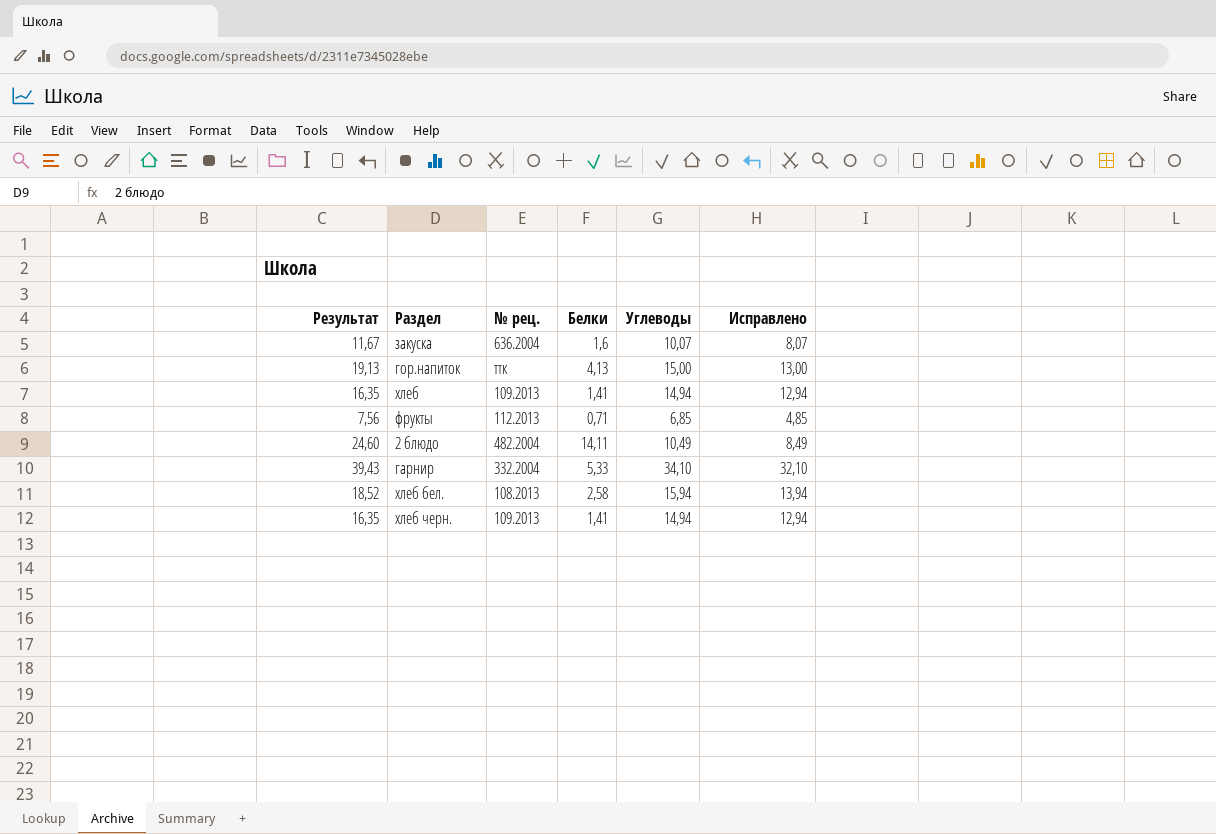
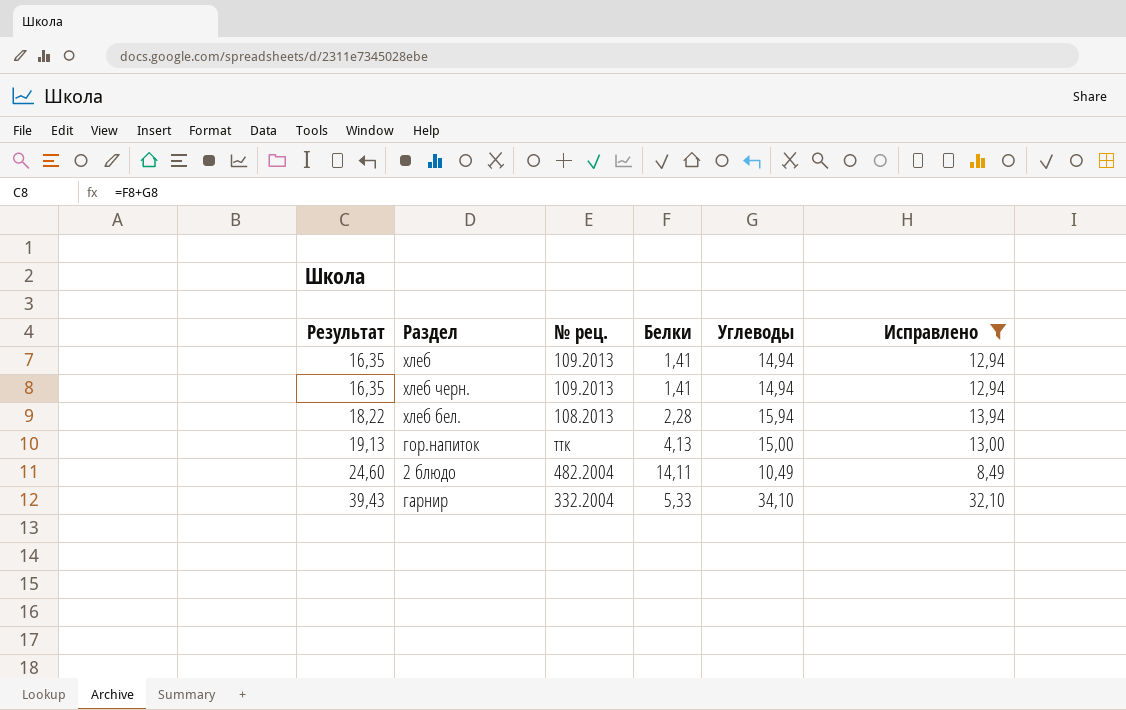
filter: none -> Исправлено >= 8,49
row order: none -> Результат ascending
хлеб бел. | Результат: 18,52 -> 18,22
хлеб бел. | Белки: 2,58 -> 2,28

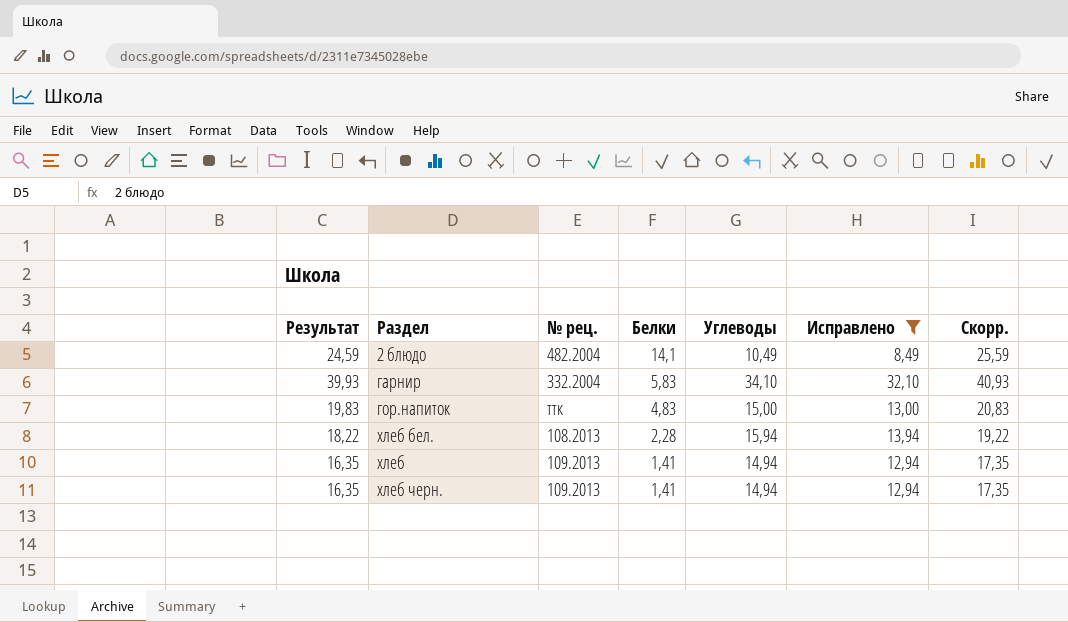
row order: Результат ascending -> Белки descending
column Скорр. | formula: none -> [Результат] + 1
2 блюдо | Результат: 24,60 -> 24,59
2 блюдо | Белки: 14,11 -> 14,1
гарнир | Результат: 39,43 -> 39,93
гарнир | Белки: 5,33 -> 5,83
гор.напиток | Результат: 19,13 -> 19,83
гор.напиток | Белки: 4,13 -> 4,83

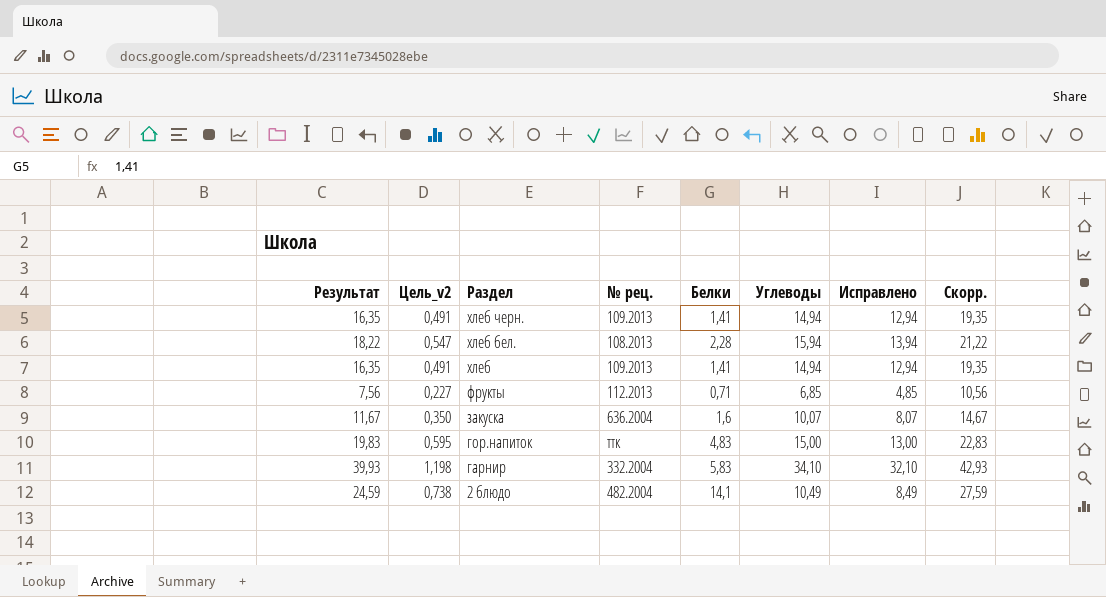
filter: Исправлено >= 8,49 -> none
row order: Белки descending -> Раздел descending
column Цель_v2 | formula: none -> [Результат] * 0,03
column Скорр. | formula: [Результат] + 1 -> [Результат] + 3

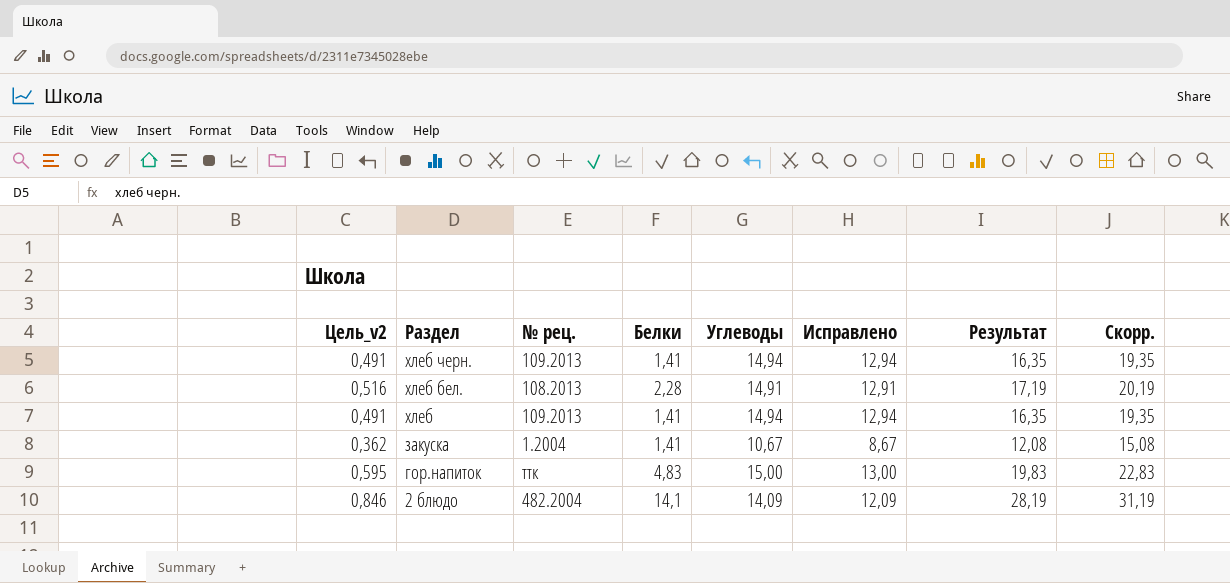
column Результат | position: 1 -> 7
row фрукты: 7,56 | 0,227 | 112.2013 | 0,71 | 6,85 | 4,85 | 10,56 -> none
row гарнир: 39,93 | 1,198 | 332.2004 | 5,83 | 34,10 | 32,10 | 42,93 -> none
хлеб бел. | Цель_v2: 0,547 -> 0,516
хлеб бел. | Углеводы: 15,94 -> 14,91
хлеб бел. | Исправлено: 13,94 -> 12,91
хлеб бел. | Результат: 18,22 -> 17,19
хлеб бел. | Скорр.: 21,22 -> 20,19
закуска | Цель_v2: 0,350 -> 0,362
закуска | № рец.: 636.2004 -> 1.2004
закуска | Белки: 1,6 -> 1,41
закуска | Углеводы: 10,07 -> 10,67
закуска | Исправлено: 8,07 -> 8,67
закуска | Результат: 11,67 -> 12,08
закуска | Скорр.: 14,67 -> 15,08
2 блюдо | Цель_v2: 0,738 -> 0,846
2 блюдо | Углеводы: 10,49 -> 14,09
2 блюдо | Исправлено: 8,49 -> 12,09
2 блюдо | Результат: 24,59 -> 28,19
2 блюдо | Скорр.: 27,59 -> 31,19

